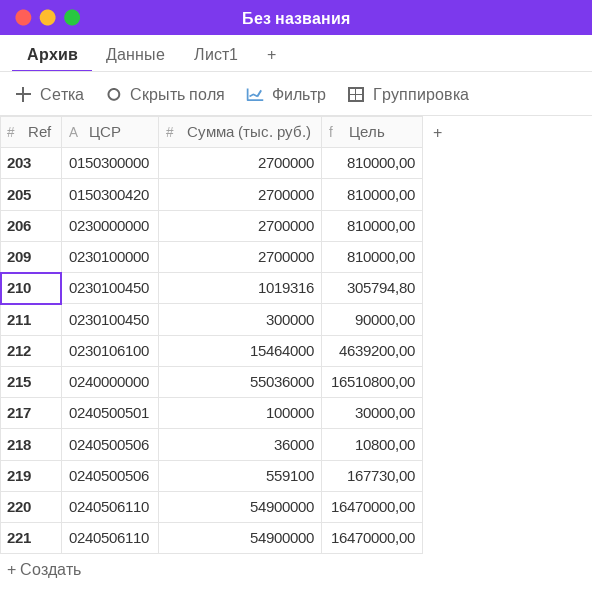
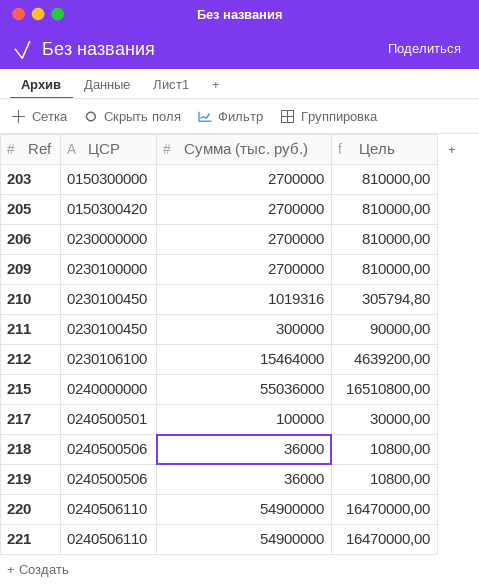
219 | Сумма (тыс. руб.): 559100 -> 36000
219 | Цель: 167730,00 -> 10800,00

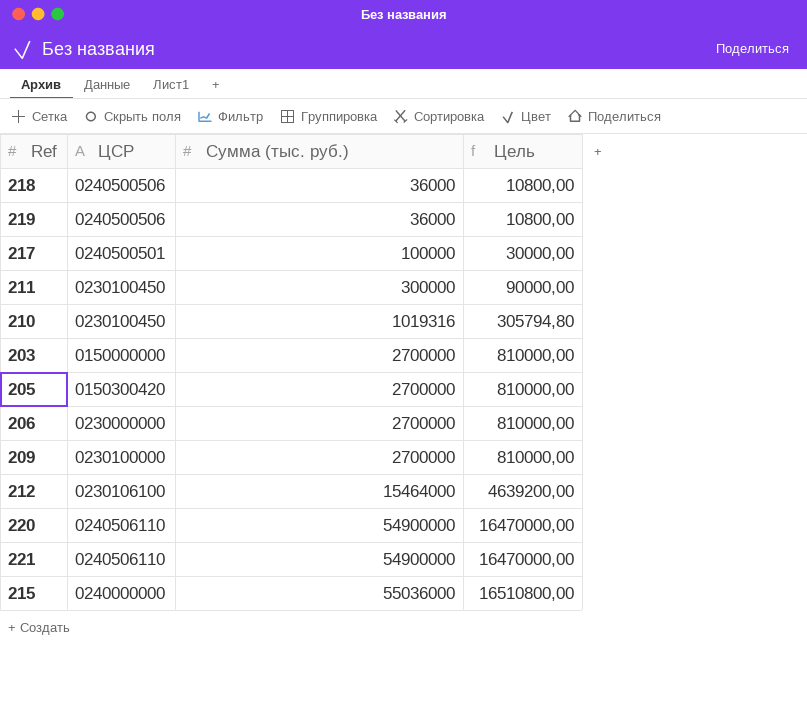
row order: Ref ascending -> Сумма (тыс. руб.) ascending
203 | ЦСР: 0150300000 -> 0150000000

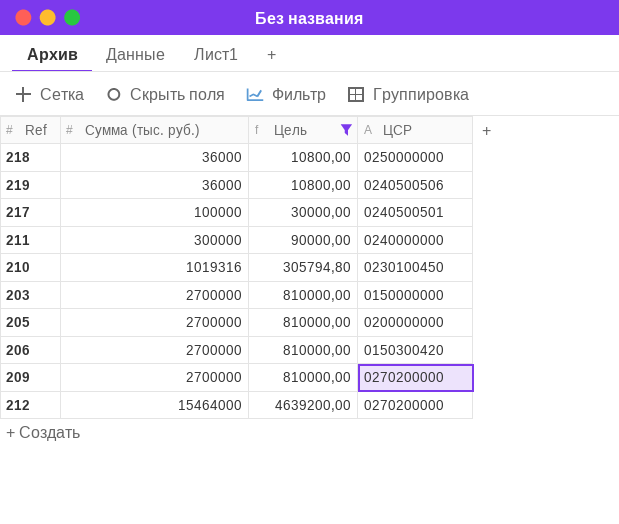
filter: none -> Цель <= 4639200,00
column ЦСР | position: 2 -> 4
218 | ЦСР: 0240500506 -> 0250000000
211 | ЦСР: 0230100450 -> 0240000000
205 | ЦСР: 0150300420 -> 0200000000
206 | ЦСР: 0230000000 -> 0150300420
209 | ЦСР: 0230100000 -> 0270200000
212 | ЦСР: 0230106100 -> 0270200000

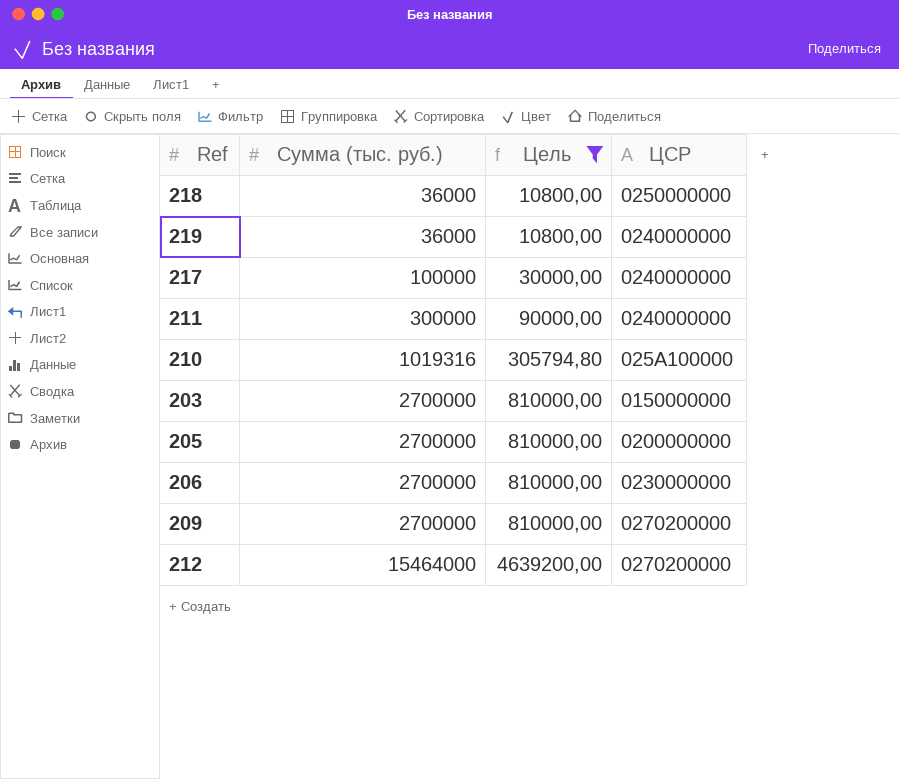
219 | ЦСР: 0240500506 -> 0240000000
217 | ЦСР: 0240500501 -> 0240000000
210 | ЦСР: 0230100450 -> 025A100000
206 | ЦСР: 0150300420 -> 0230000000

